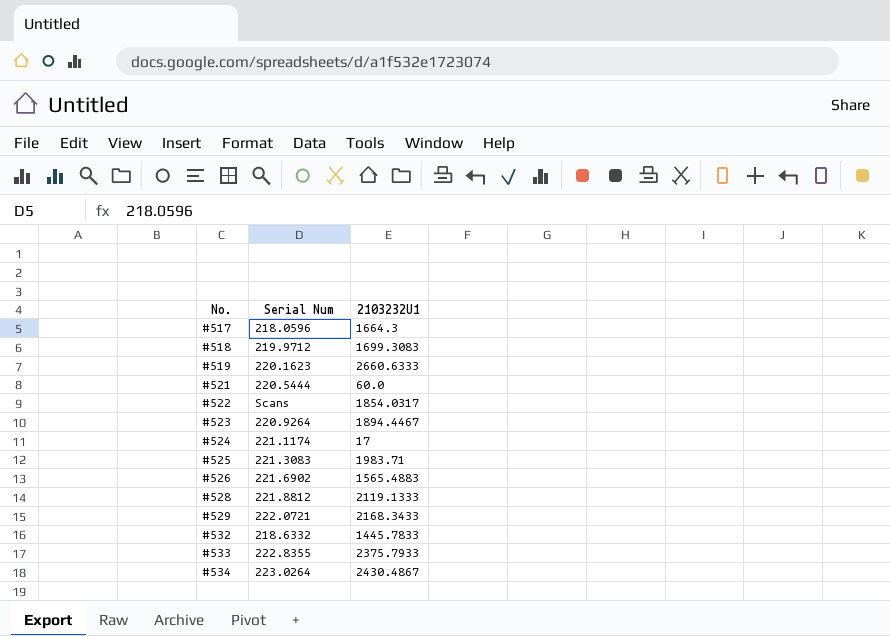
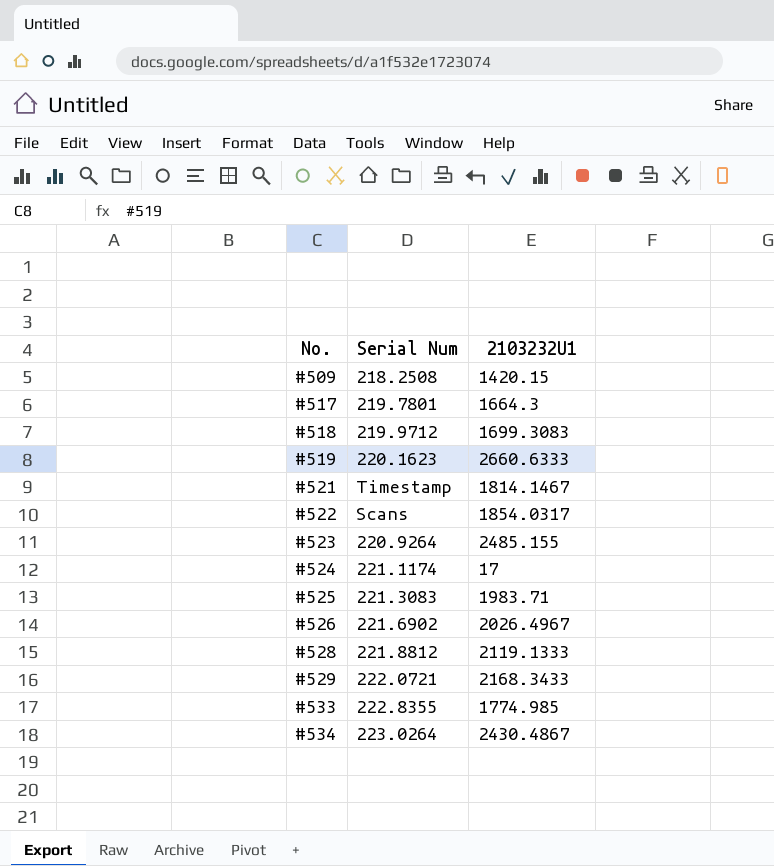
row #532: 218.6332 | 1445.7833 -> none
row #509: none -> 218.2508 | 1420.15
#517 | Serial Num: 218.0596 -> 219.7801
#521 | Serial Num: 220.5444 -> Timestamp
#521 | 2103232U1: 60.0 -> 1814.1467
#523 | 2103232U1: 1894.4467 -> 2485.155
#526 | 2103232U1: 1565.4883 -> 2026.4967
#533 | 2103232U1: 2375.7933 -> 1774.985

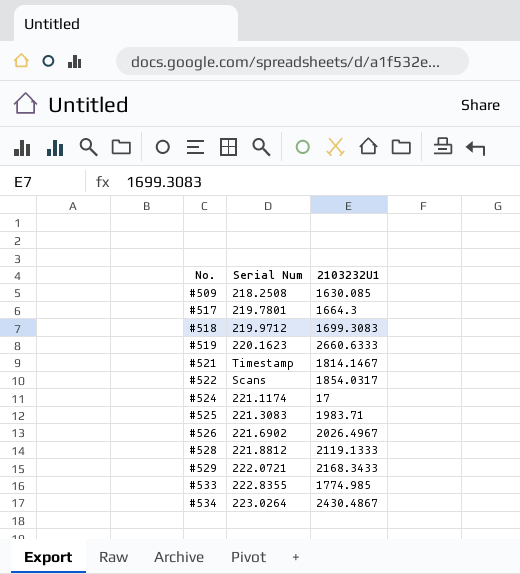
row #523: 220.9264 | 2485.155 -> none
#509 | 2103232U1: 1420.15 -> 1630.085

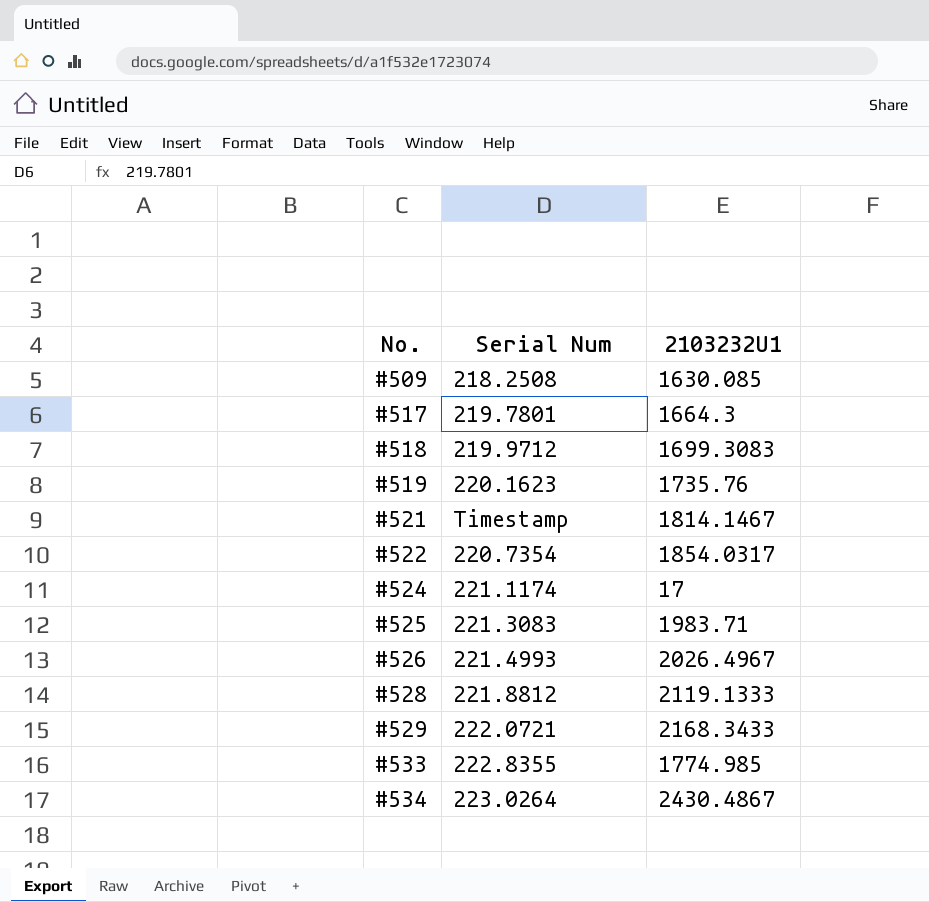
#519 | 2103232U1: 2660.6333 -> 1735.76
#522 | Serial Num: Scans -> 220.7354
#526 | Serial Num: 221.6902 -> 221.4993

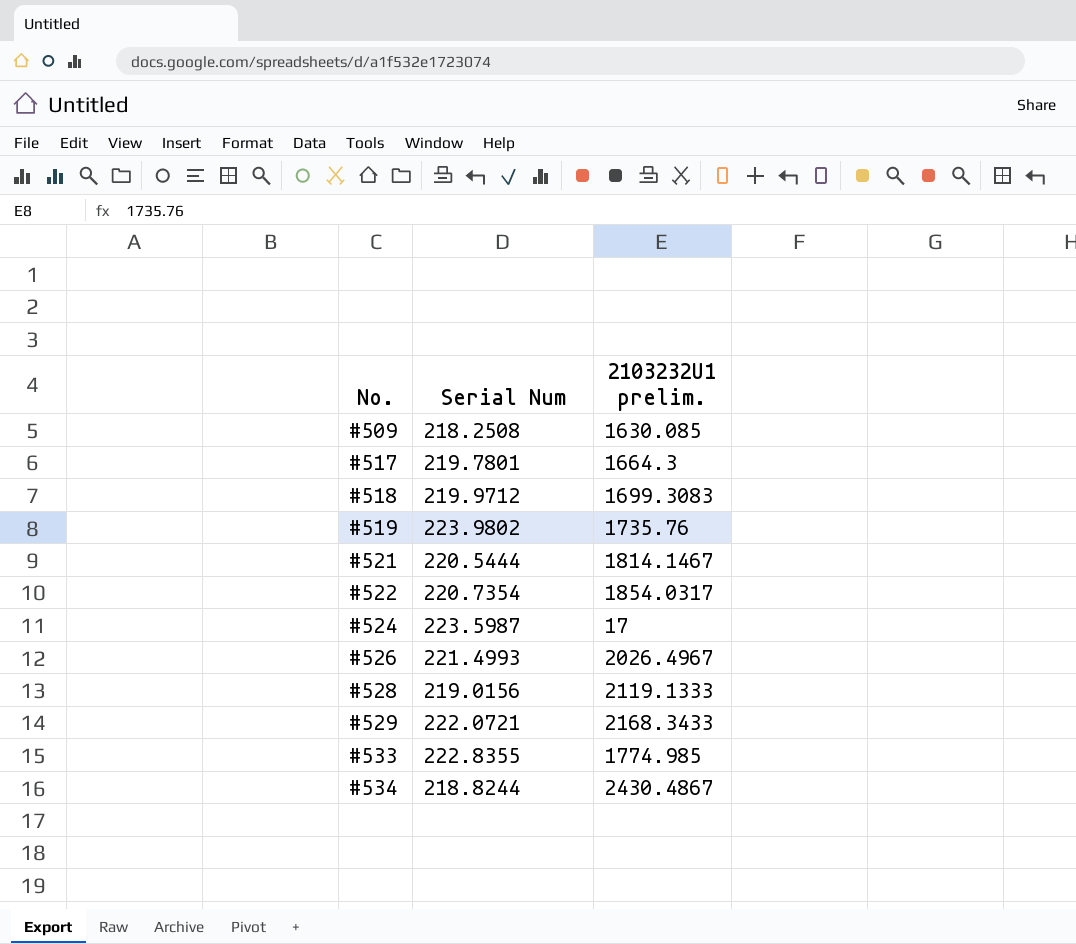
column name: 2103232U1 -> 2103232U1 prelim.
row #525: 221.3083 | 1983.71 -> none
#519 | Serial Num: 220.1623 -> 223.9802
#521 | Serial Num: Timestamp -> 220.5444
#524 | Serial Num: 221.1174 -> 223.5987
#528 | Serial Num: 221.8812 -> 219.0156
#534 | Serial Num: 223.0264 -> 218.8244

